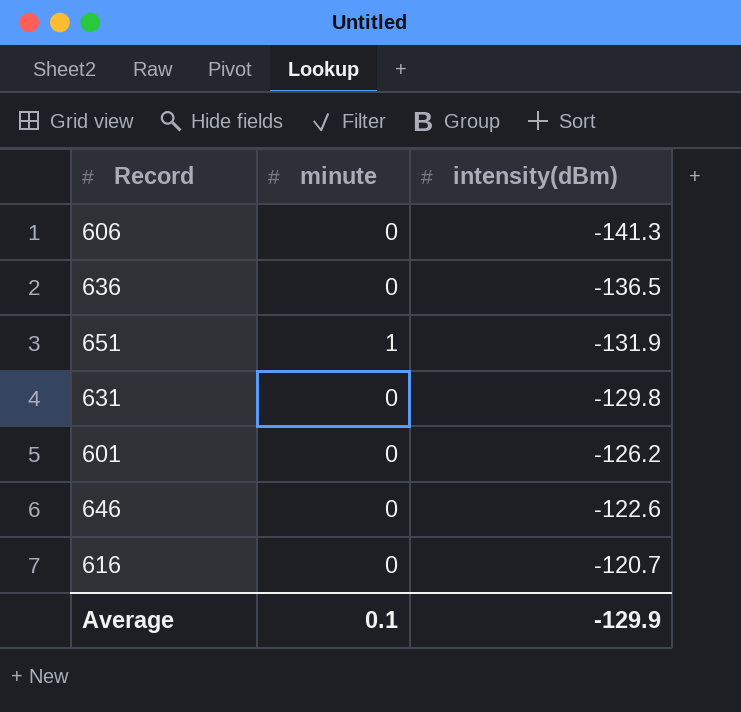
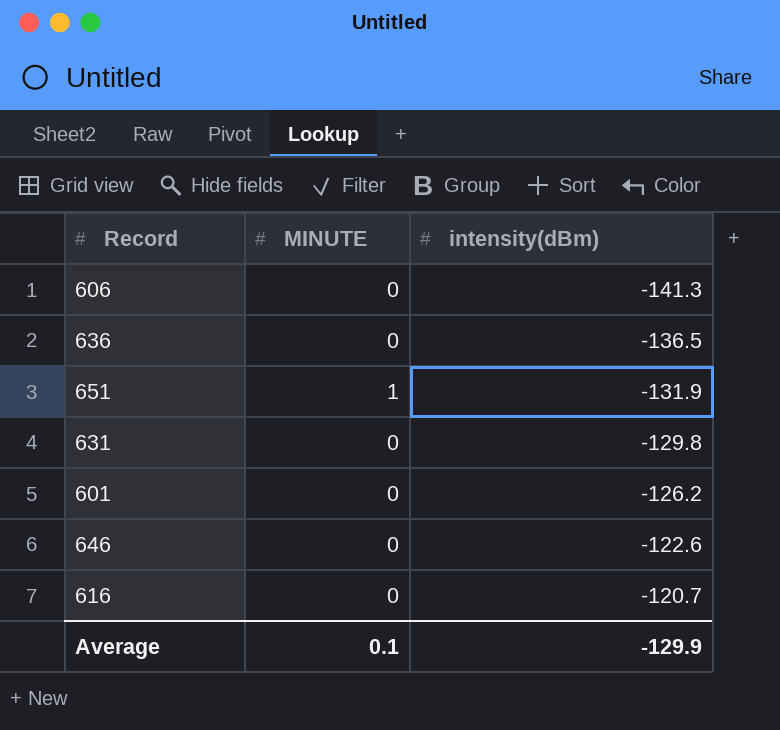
column name: minute -> MINUTE

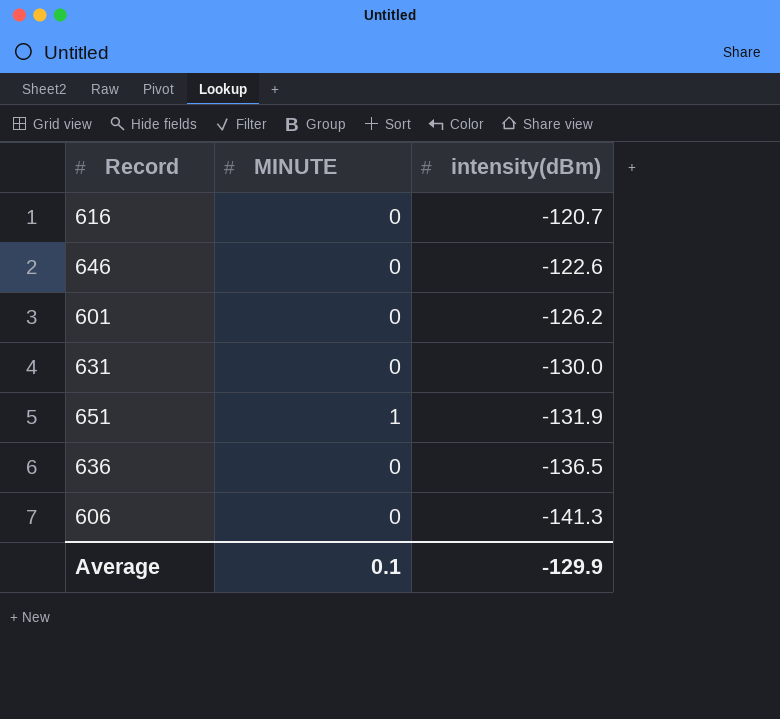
row order: intensity(dBm) ascending -> intensity(dBm) descending
631 | intensity(dBm): -129.8 -> -130.0

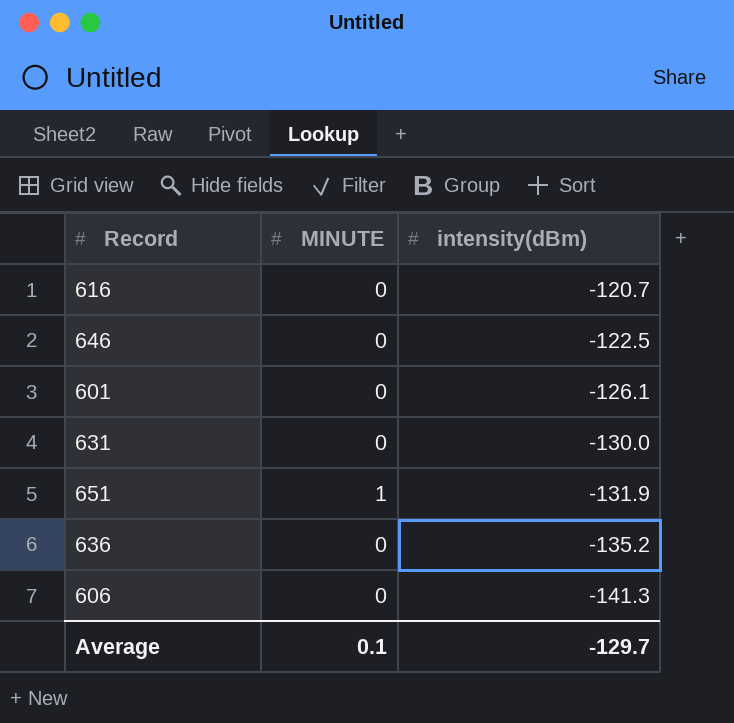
646 | intensity(dBm): -122.6 -> -122.5
601 | intensity(dBm): -126.2 -> -126.1
636 | intensity(dBm): -136.5 -> -135.2
Average | intensity(dBm): -129.9 -> -129.7

